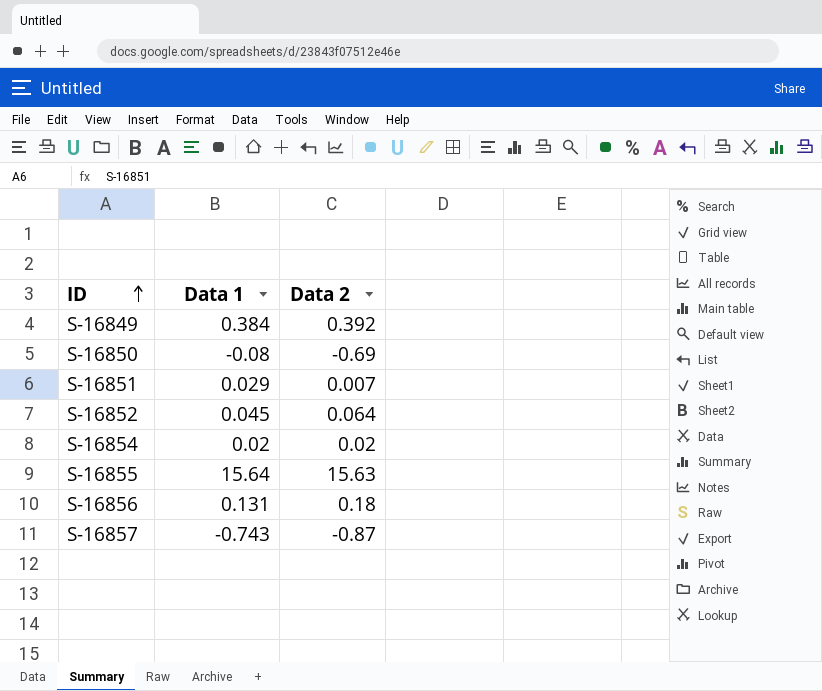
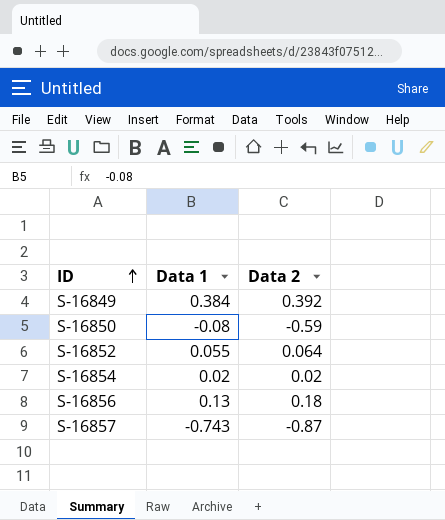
row S-16851: 0.029 | 0.007 -> none
row S-16855: 15.64 | 15.63 -> none
S-16850 | Data 2: -0.69 -> -0.59
S-16852 | Data 1: 0.045 -> 0.055
S-16856 | Data 1: 0.131 -> 0.13

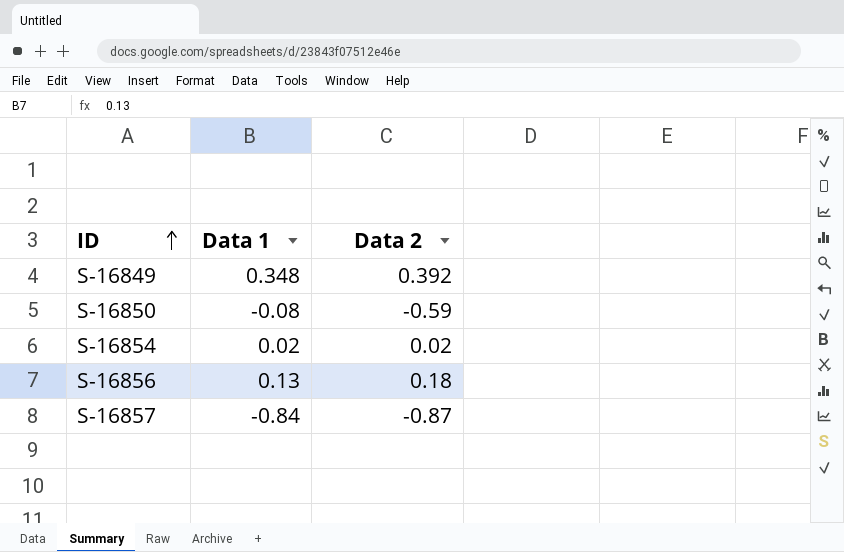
row S-16852: 0.055 | 0.064 -> none
S-16849 | Data 1: 0.384 -> 0.348
S-16857 | Data 1: -0.743 -> -0.84

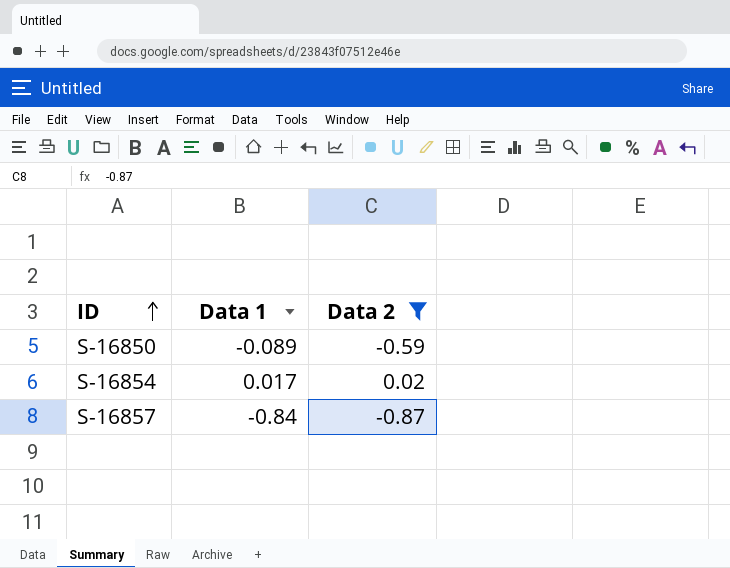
filter: none -> Data 2 <= 0.02
S-16850 | Data 1: -0.08 -> -0.089
S-16854 | Data 1: 0.02 -> 0.017

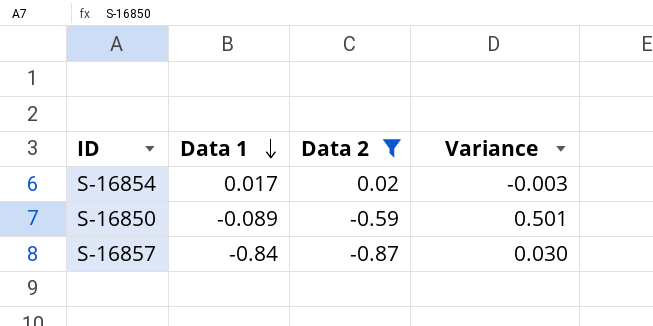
row order: ID ascending -> Data 1 descending
column Variance | formula: none -> [Data 1] - [Data 2]

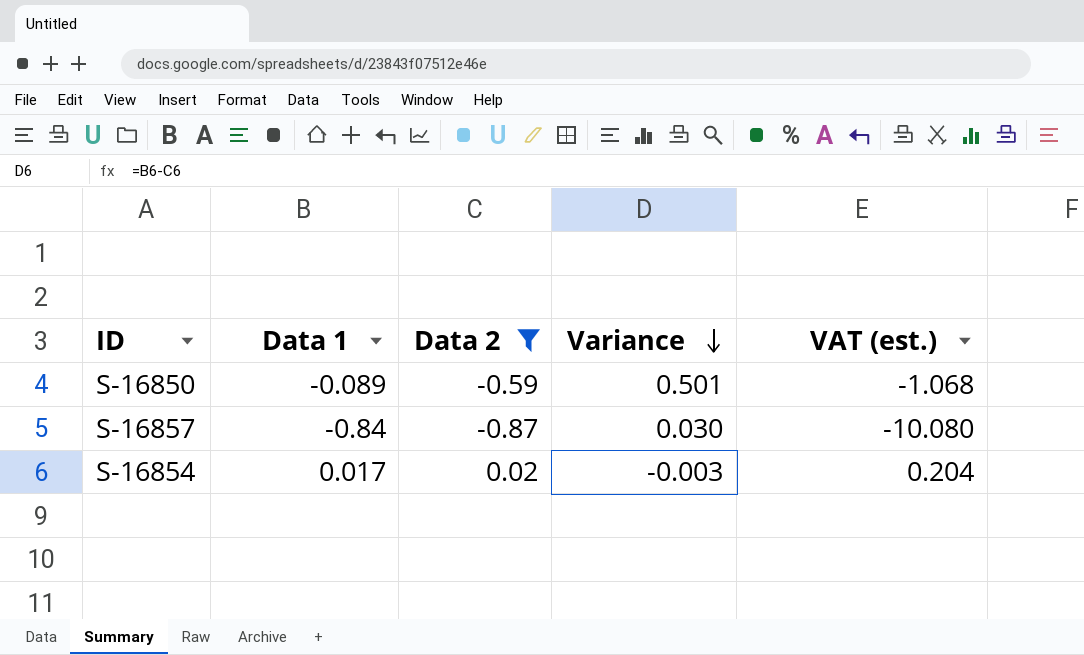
row order: Data 1 descending -> Variance descending
column VAT (est.) | formula: none -> [Data 1] * 12

